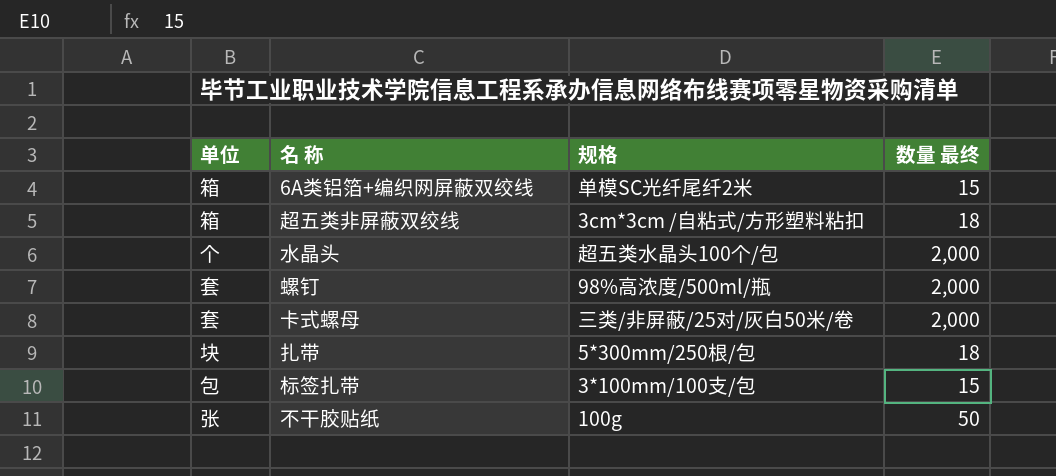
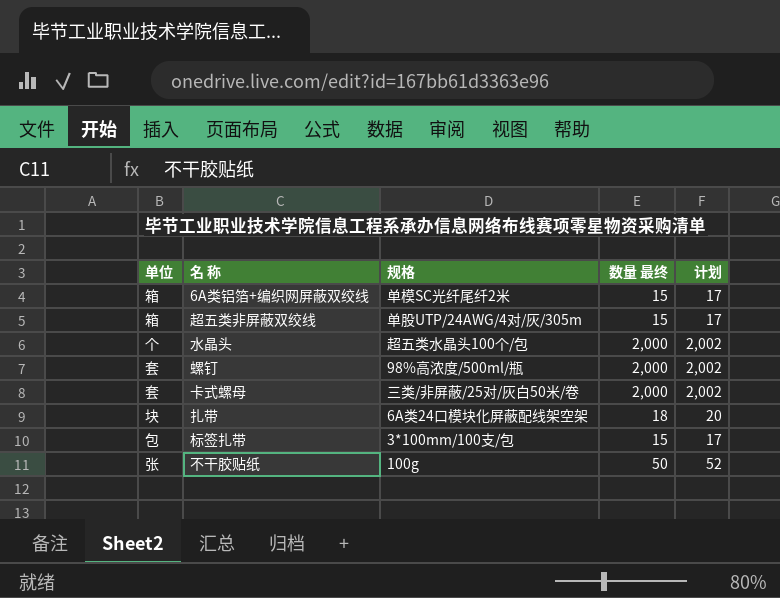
column 计划 | formula: none -> [数量 最终] + 2
超五类非屏蔽双绞线 | 规格: 3cm*3cm /自粘式/方形塑料粘扣 -> 单股UTP/24AWG/4对/灰/305m
超五类非屏蔽双绞线 | 数量 最终: 18 -> 15
扎带 | 规格: 5*300mm/250根/包 -> 6A类24口模块化屏蔽配线架空架

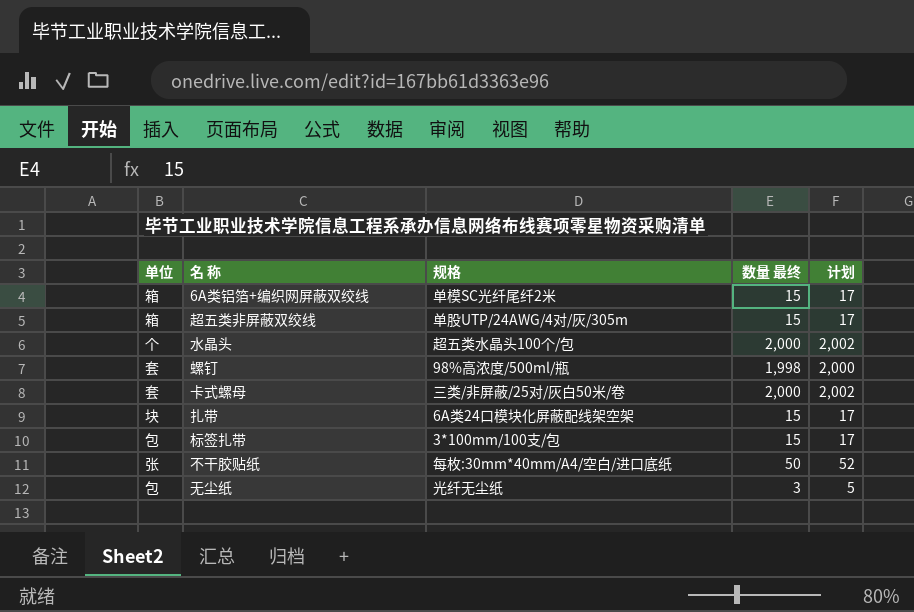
螺钉 | 数量 最终: 2,000 -> 1,998
螺钉 | 计划: 2,002 -> 2,000
扎带 | 数量 最终: 18 -> 15
扎带 | 计划: 20 -> 17
不干胶贴纸 | 规格: 100g -> 每枚:30mm*40mm/A4/空白/进口底纸
row 无尘纸: none -> 包 | 光纤无尘纸 | 3 | 5

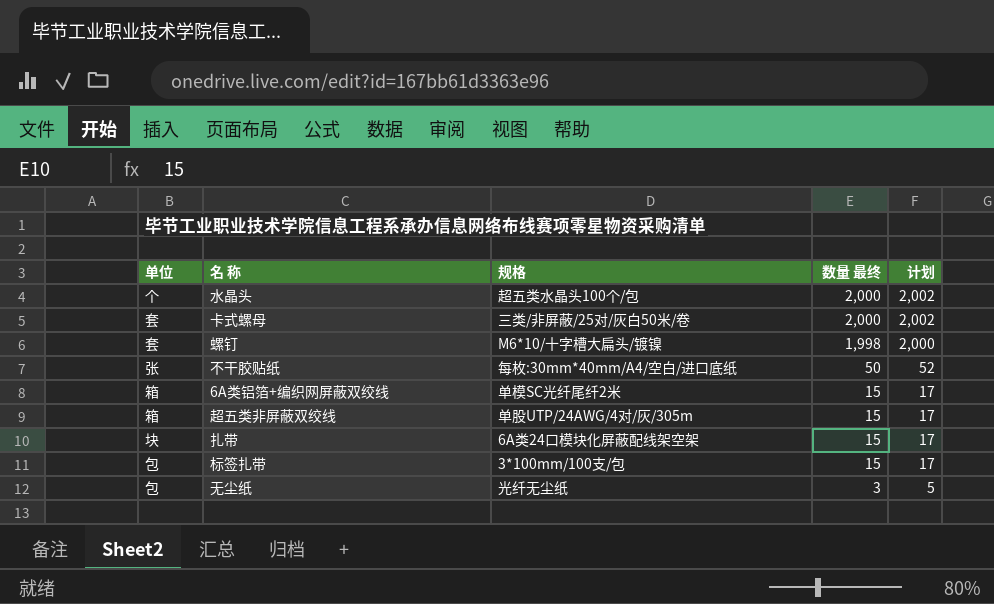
row order: none -> 数量 最终 descending
螺钉 | 规格: 98%高浓度/500ml/瓶 -> M6*10/十字槽大扁头/镀镍

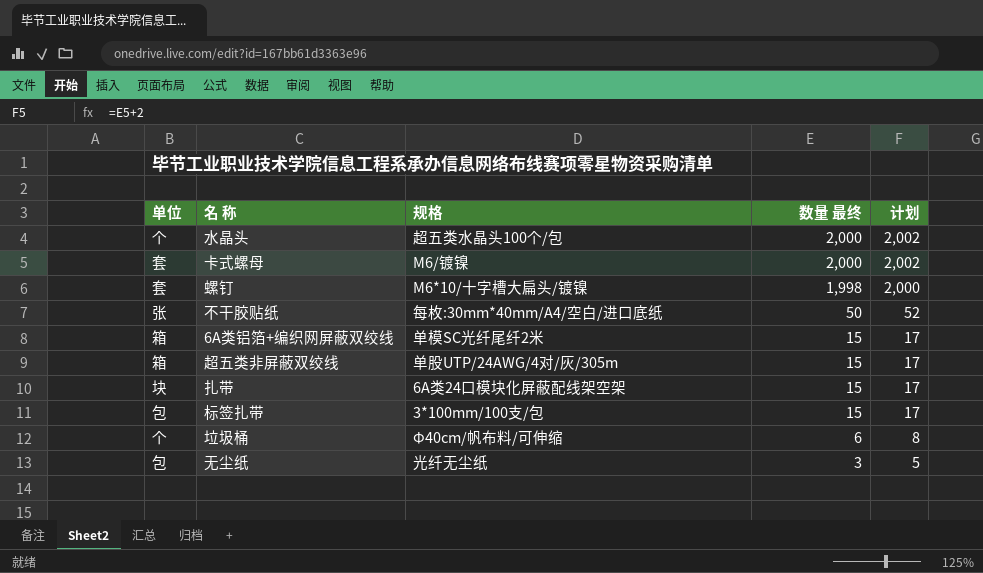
卡式螺母 | 规格: 三类/非屏蔽/25对/灰白50米/卷 -> M6/镀镍
row 垃圾桶: none -> 个 | Φ40cm/帆布料/可伸缩 | 6 | 8

